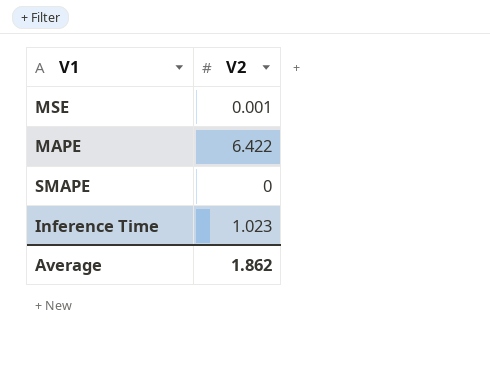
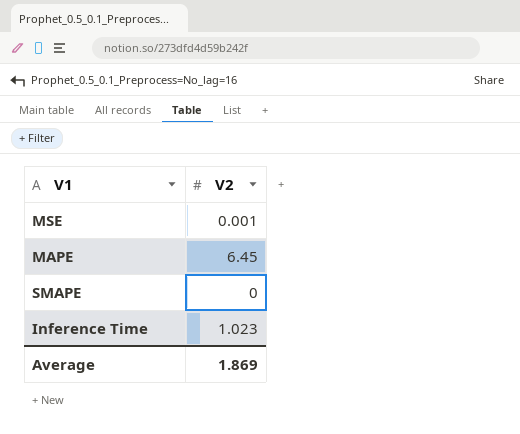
MAPE | V2: 6.422 -> 6.45
Average | V2: 1.862 -> 1.869

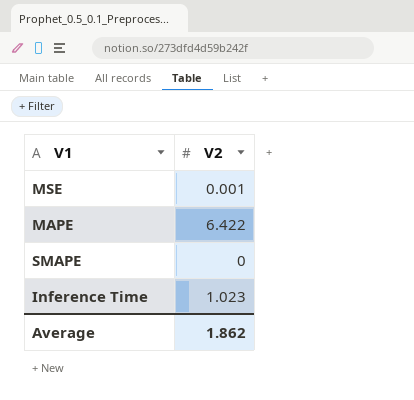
MAPE | V2: 6.45 -> 6.422
Average | V2: 1.869 -> 1.862

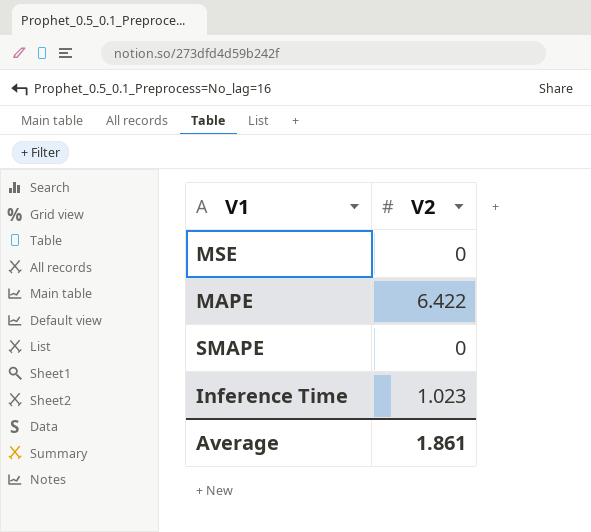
MSE | V2: 0.001 -> 0
Average | V2: 1.862 -> 1.861

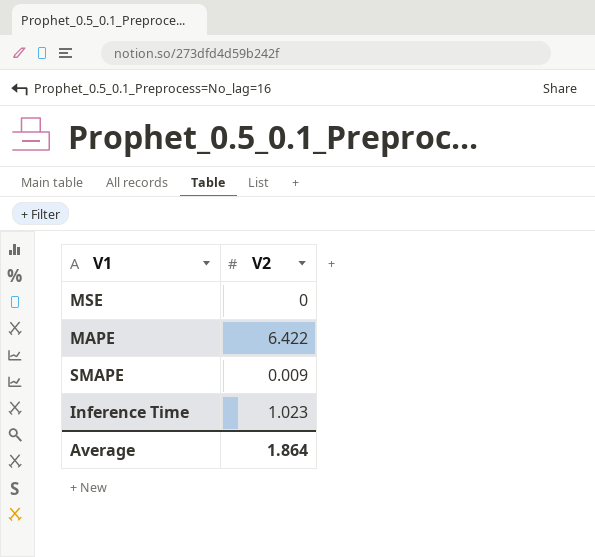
SMAPE | V2: 0 -> 0.009
Average | V2: 1.861 -> 1.864

